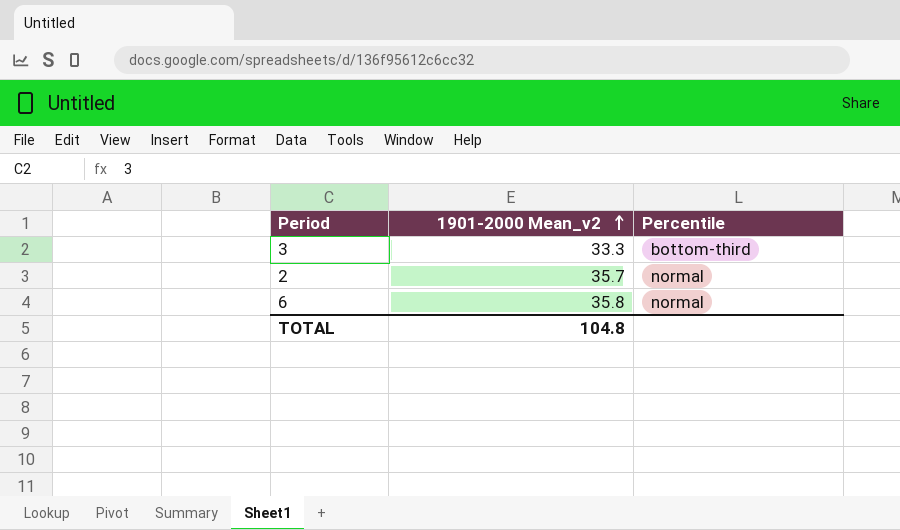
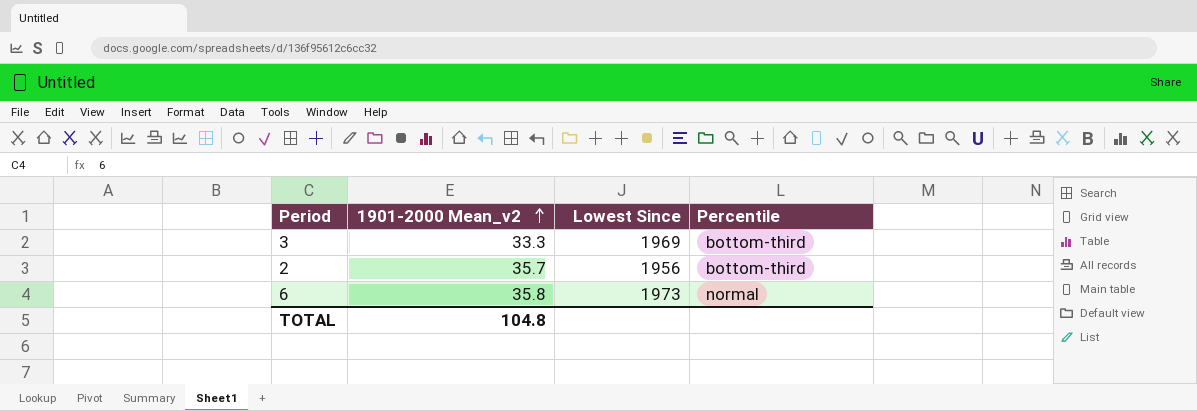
column Lowest Since | position: none -> 3
2 | Percentile: normal -> bottom-third

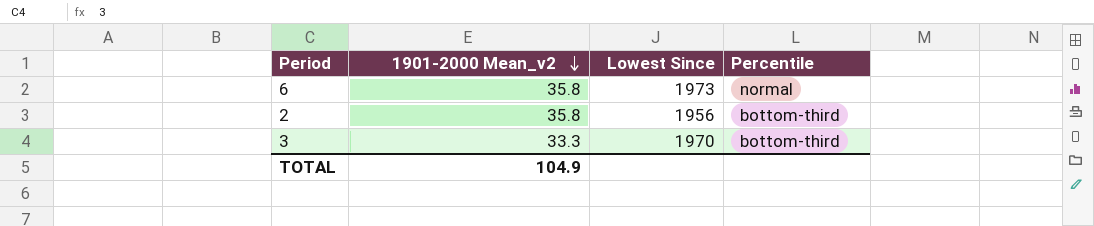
row order: 1901-2000 Mean_v2 ascending -> 1901-2000 Mean_v2 descending
2 | 1901-2000 Mean_v2: 35.7 -> 35.8
3 | Lowest Since: 1969 -> 1970
TOTAL | 1901-2000 Mean_v2: 104.8 -> 104.9

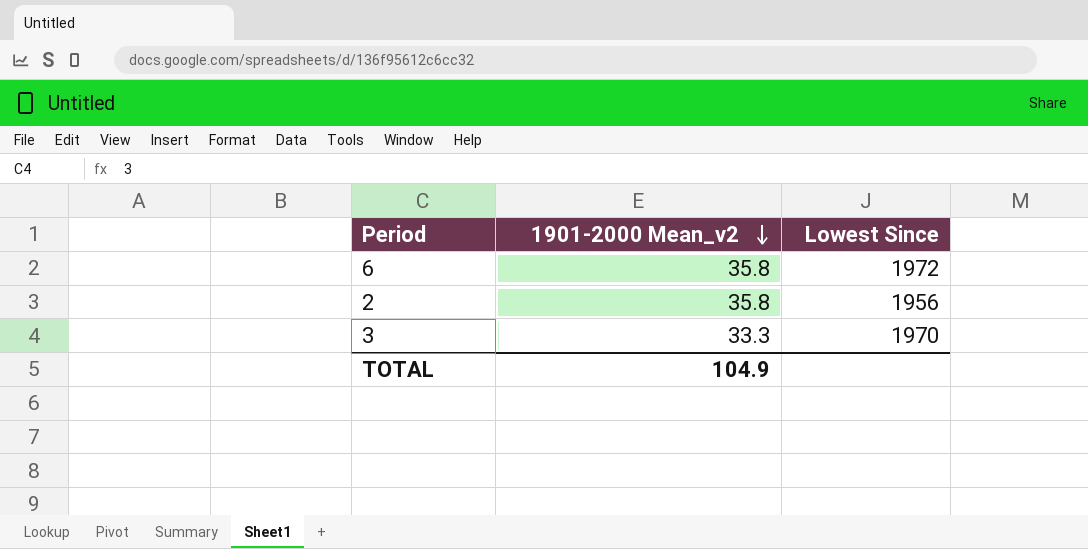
column Percentile | position: 4 -> none
6 | Lowest Since: 1973 -> 1972

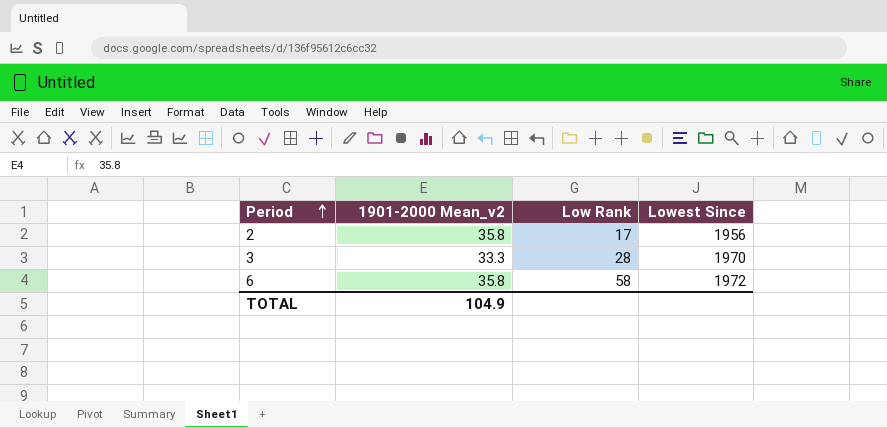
row order: 1901-2000 Mean_v2 descending -> Period ascending
column Low Rank | position: none -> 3

